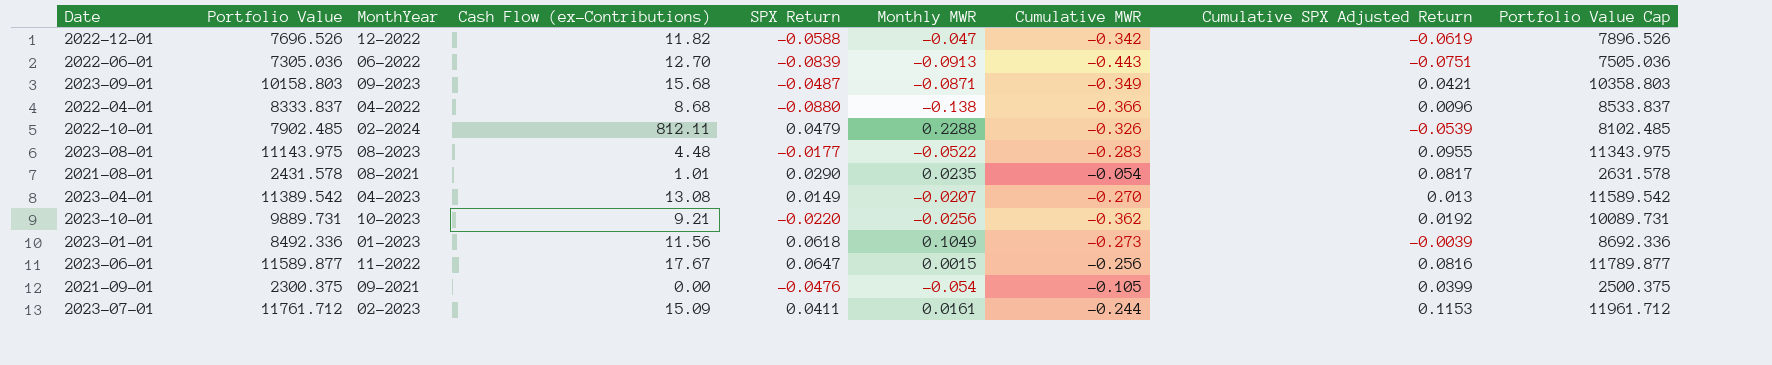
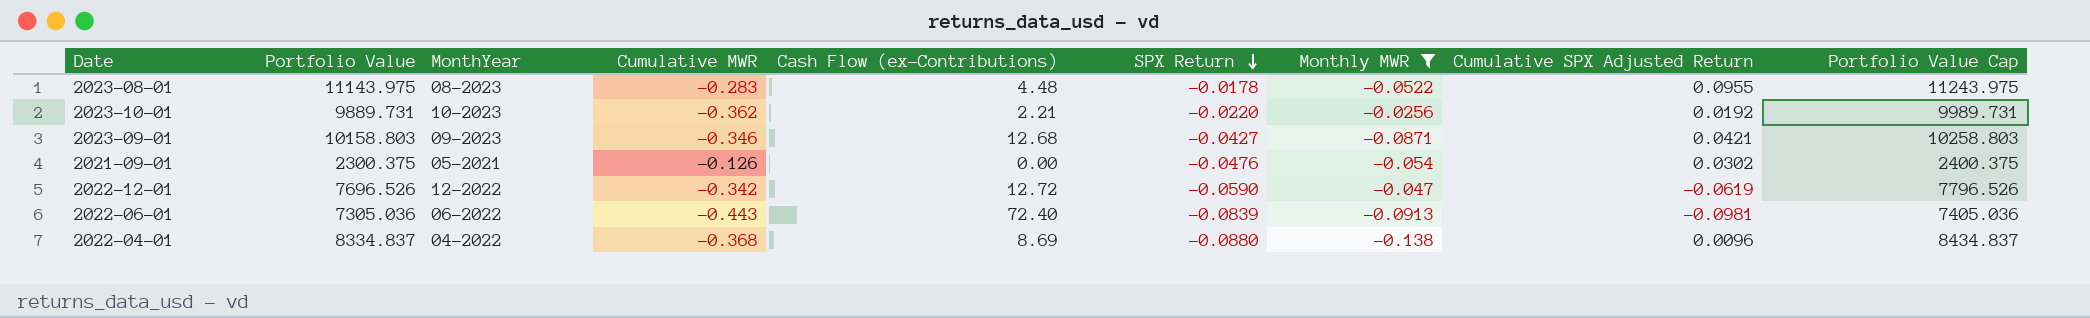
filter: none -> Monthly MWR <= -0.0256
row order: none -> SPX Return descending
column Cumulative MWR | position: 7 -> 4
column Portfolio Value Cap | formula: [Portfolio Value] + 200 -> [Portfolio Value] + 100
2023-08-01 | SPX Return: -0.0177 -> -0.0178
2023-10-01 | Cash Flow (ex-Contributions): 9.21 -> 2.21
2023-09-01 | Cumulative MWR: -0.349 -> -0.346
2023-09-01 | Cash Flow (ex-Contributions): 15.68 -> 12.68
2023-09-01 | SPX Return: -0.0487 -> -0.0427
2021-09-01 | MonthYear: 09-2021 -> 05-2021
2021-09-01 | Cumulative MWR: -0.105 -> -0.126
2021-09-01 | Cumulative SPX Adjusted Return: 0.0399 -> 0.0302
2022-12-01 | Cash Flow (ex-Contributions): 11.82 -> 12.72
2022-12-01 | SPX Return: -0.0588 -> -0.0590
2022-06-01 | Cash Flow (ex-Contributions): 12.70 -> 72.40
2022-06-01 | Cumulative SPX Adjusted Return: -0.0751 -> -0.0981
2022-04-01 | Portfolio Value: 8333.837 -> 8334.837
2022-04-01 | Cumulative MWR: -0.366 -> -0.368
2022-04-01 | Cash Flow (ex-Contributions): 8.68 -> 8.69

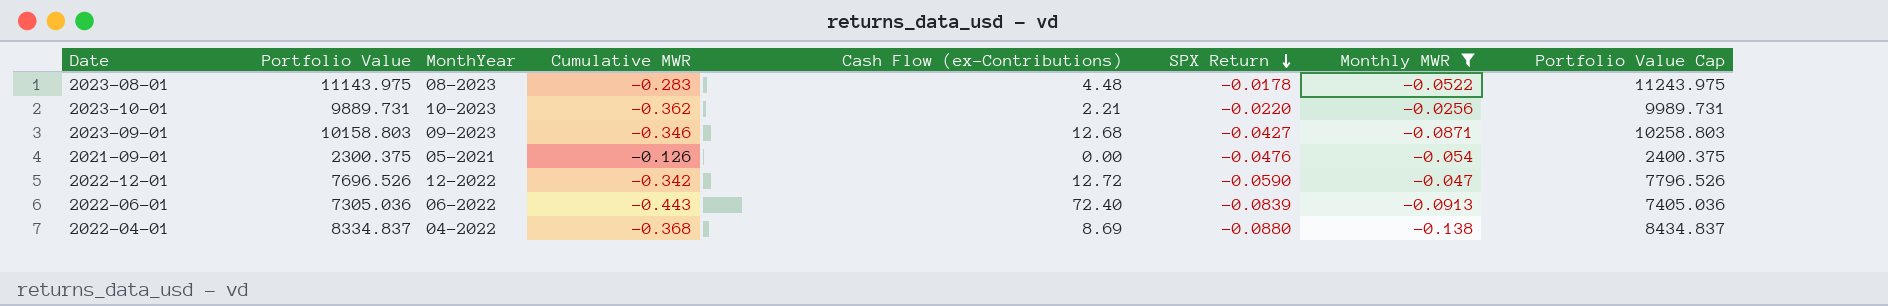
column Cumulative SPX Adjusted Return | position: 8 -> none

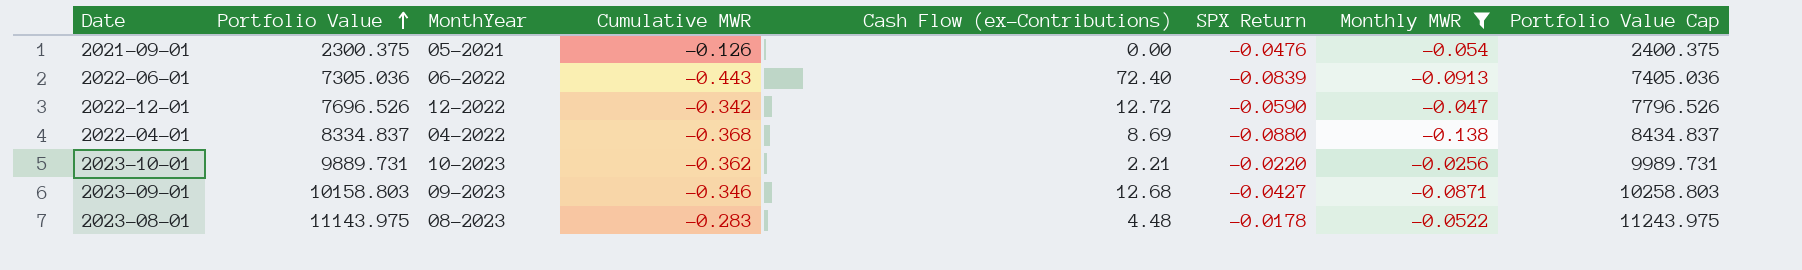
row order: SPX Return descending -> Portfolio Value ascending

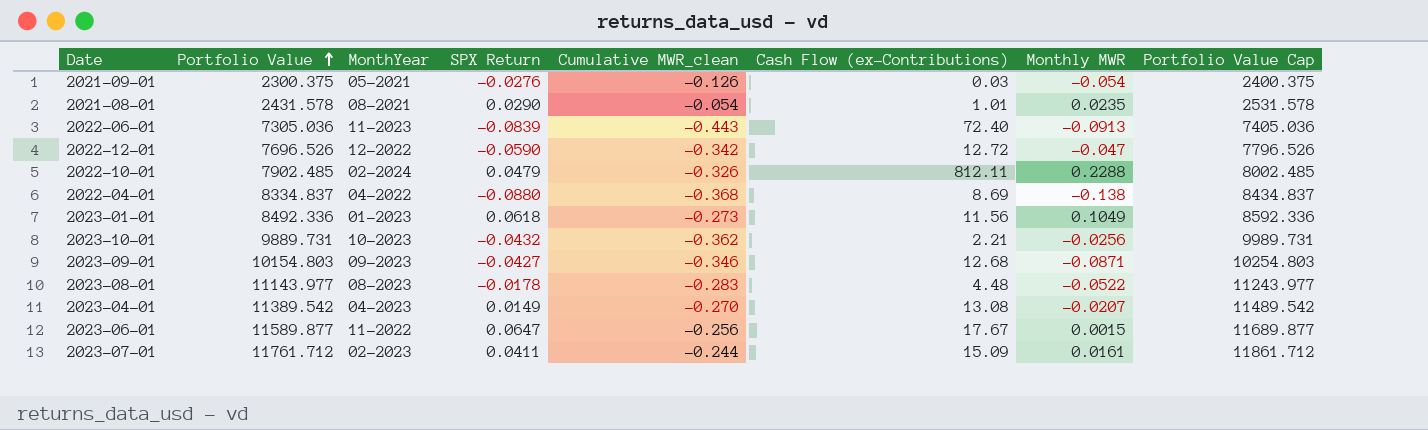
filter: Monthly MWR <= -0.0256 -> none
column SPX Return | position: 6 -> 4
column name: Cumulative MWR -> Cumulative MWR_clean
2021-09-01 | SPX Return: -0.0476 -> -0.0276
2021-09-01 | Cash Flow (ex-Contributions): 0.00 -> 0.03
2022-06-01 | MonthYear: 06-2022 -> 11-2023
2023-10-01 | SPX Return: -0.0220 -> -0.0432
2023-09-01 | Portfolio Value: 10158.803 -> 10154.803
2023-09-01 | Portfolio Value Cap: 10258.803 -> 10254.803
2023-08-01 | Portfolio Value: 11143.975 -> 11143.977
2023-08-01 | Portfolio Value Cap: 11243.975 -> 11243.977

